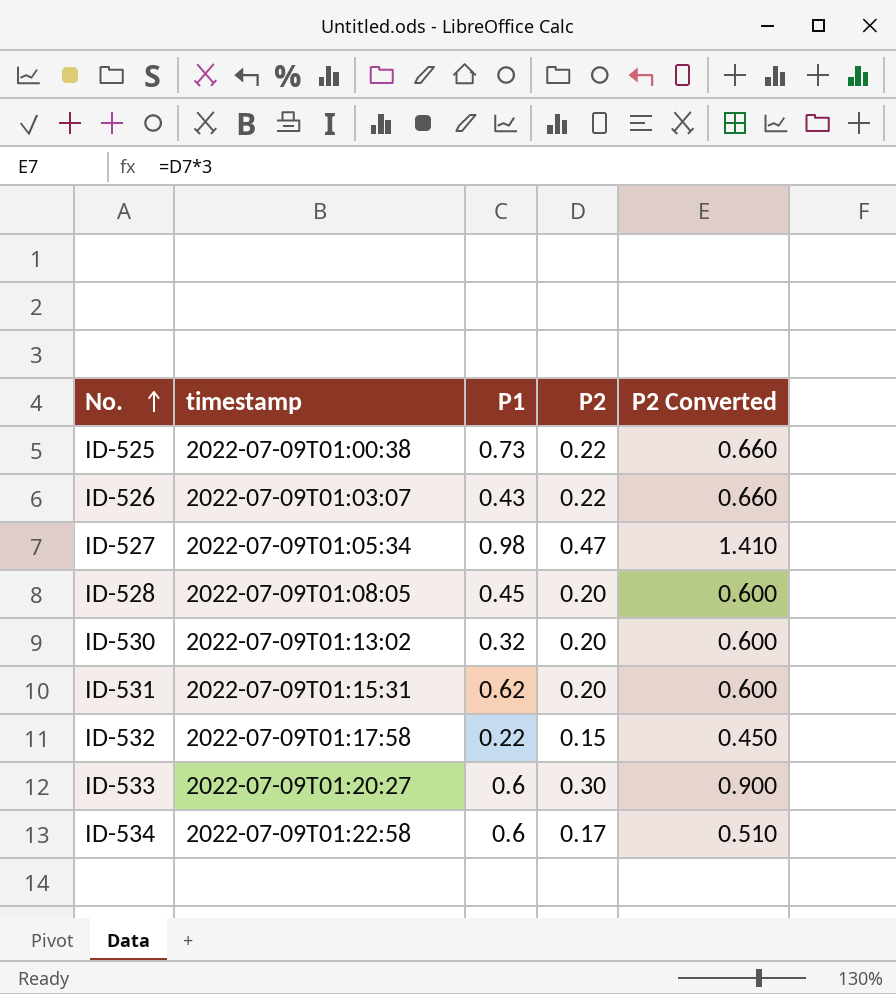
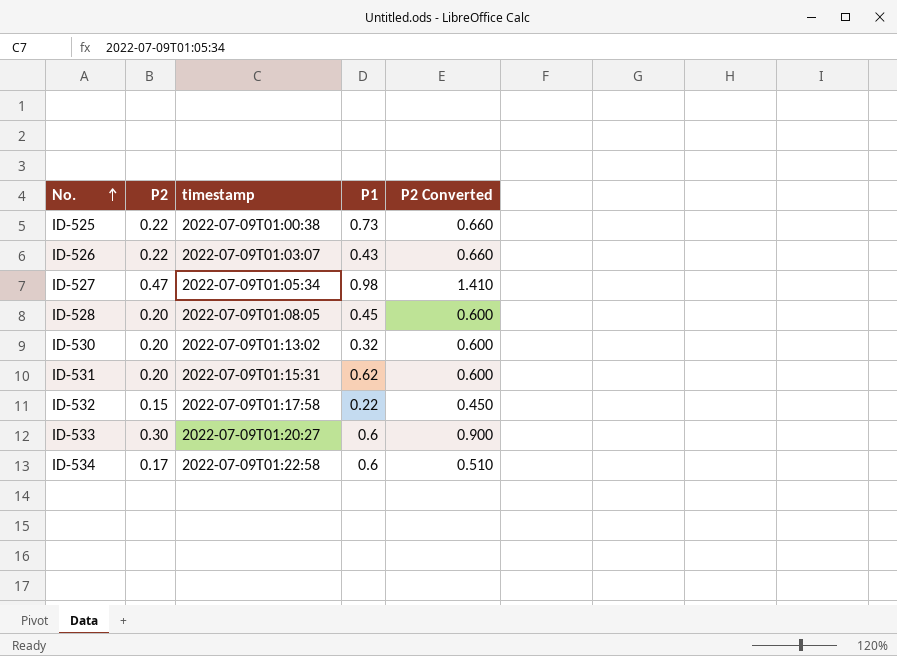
column P2 | position: 4 -> 2

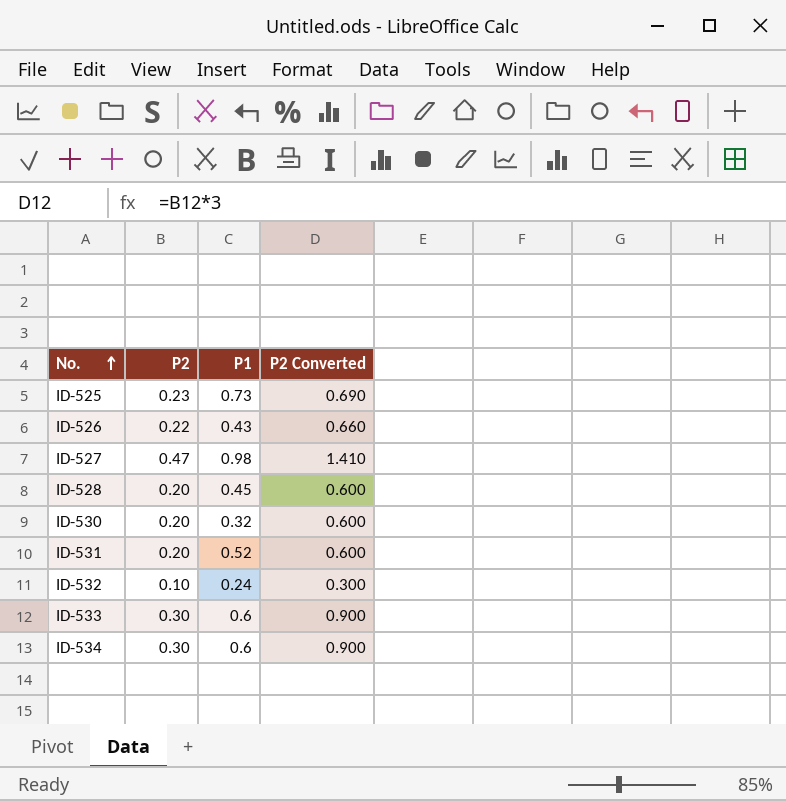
column timestamp | position: 3 -> none
ID-525 | P2: 0.22 -> 0.23
ID-525 | P2 Converted: 0.660 -> 0.690
ID-531 | P1: 0.62 -> 0.52
ID-532 | P2: 0.15 -> 0.10
ID-532 | P1: 0.22 -> 0.24
ID-532 | P2 Converted: 0.450 -> 0.300
ID-534 | P2: 0.17 -> 0.30
ID-534 | P2 Converted: 0.510 -> 0.900

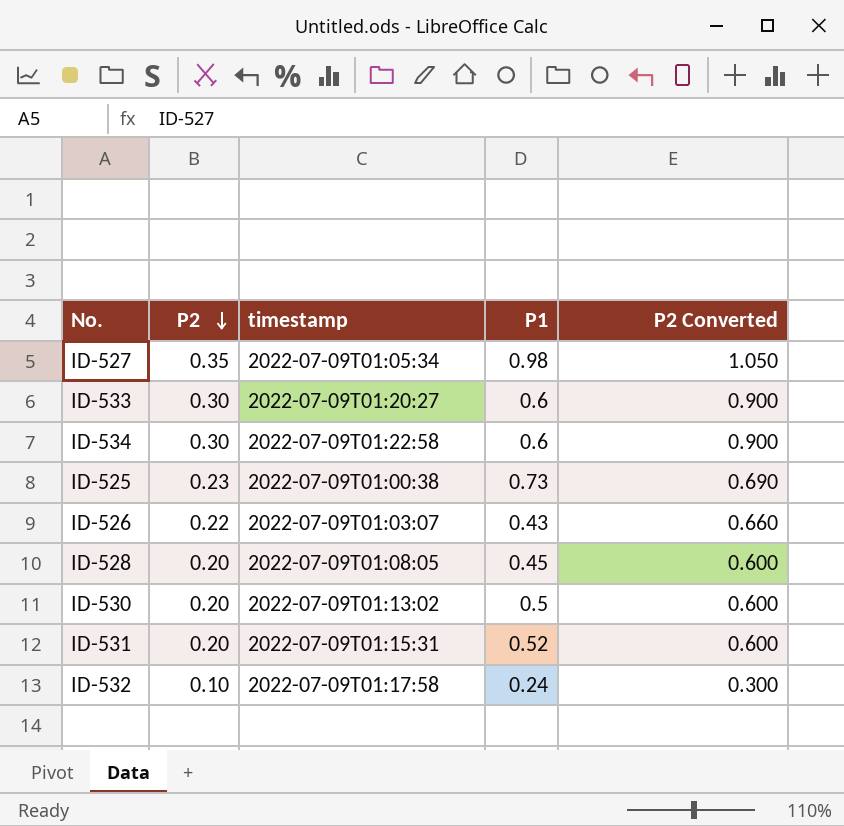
row order: No. ascending -> P2 descending
column timestamp | position: none -> 3
ID-527 | P2: 0.47 -> 0.35
ID-527 | P2 Converted: 1.410 -> 1.050
ID-530 | P1: 0.32 -> 0.5

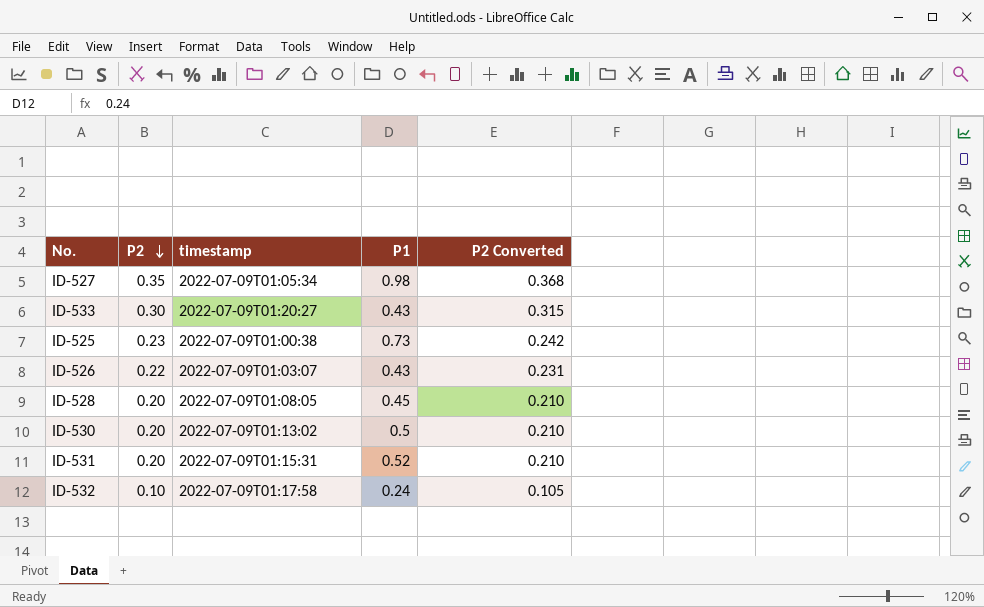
column P2 Converted | formula: [P2] * 3 -> [P2] * 1.05
row ID-534: 0.30 | 2022-07-09T01:22:58 | 0.6 | 0.900 -> none
ID-533 | P1: 0.6 -> 0.43

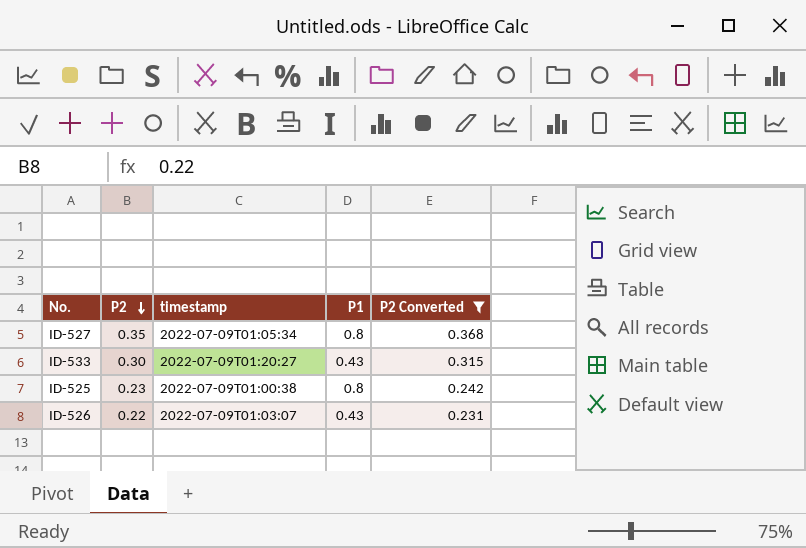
filter: none -> P2 Converted >= 0.231
ID-527 | P1: 0.98 -> 0.8
ID-525 | P1: 0.73 -> 0.8

